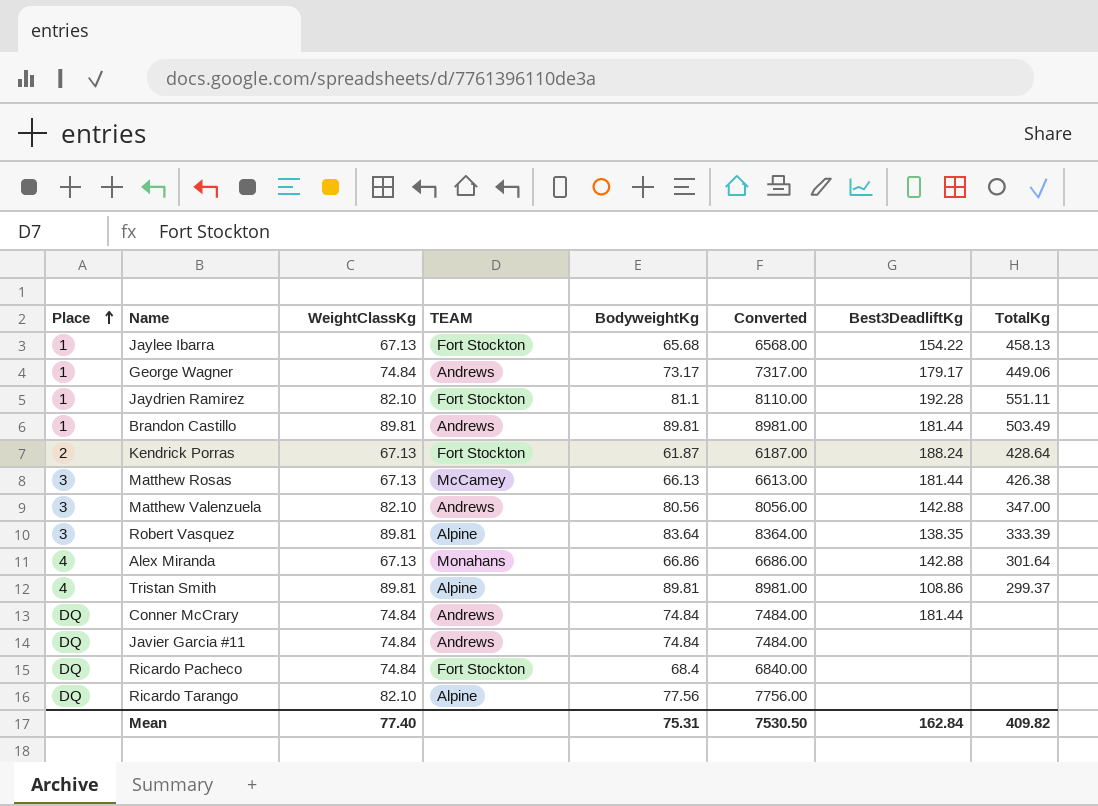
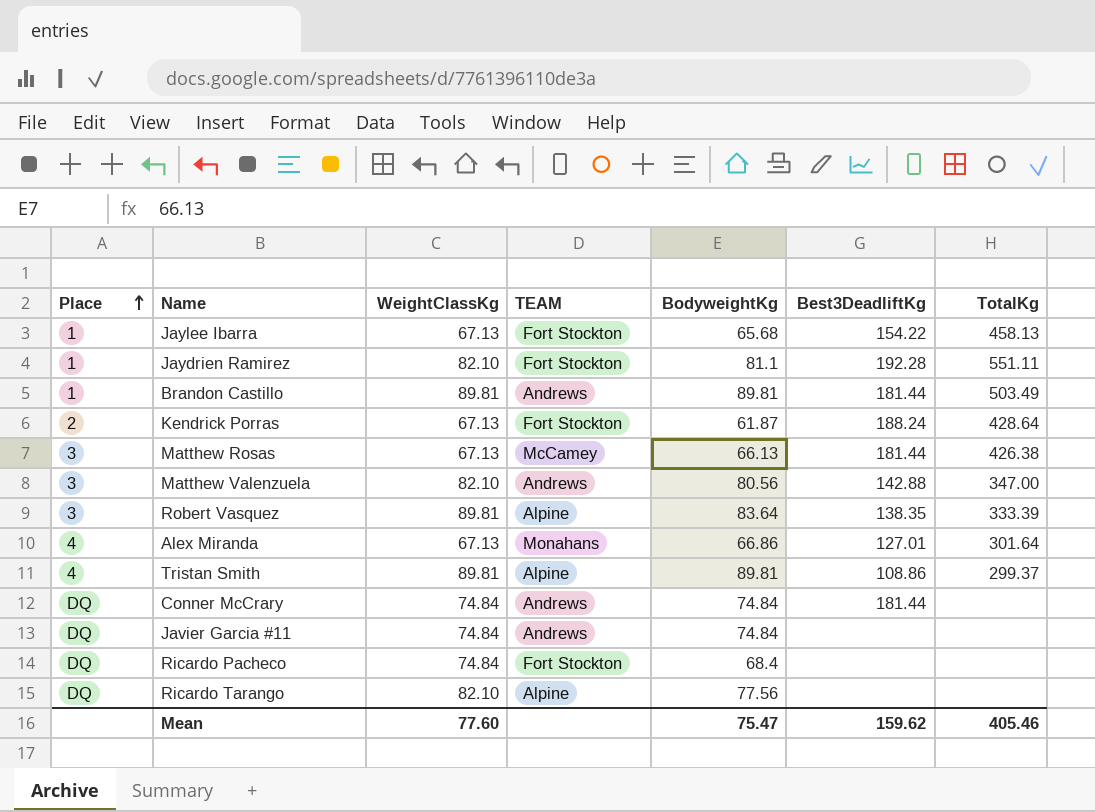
column Converted | formula: [BodyweightKg] * 100 -> none
row George Wagner: 1 | 74.84 | Andrews | 73.17 | 7317.00 | 179.17 | 449.06 -> none
Alex Miranda | Best3DeadliftKg: 142.88 -> 127.01
Mean | WeightClassKg: 77.40 -> 77.60
Mean | BodyweightKg: 75.31 -> 75.47
Mean | Best3DeadliftKg: 162.84 -> 159.62
Mean | TotalKg: 409.82 -> 405.46

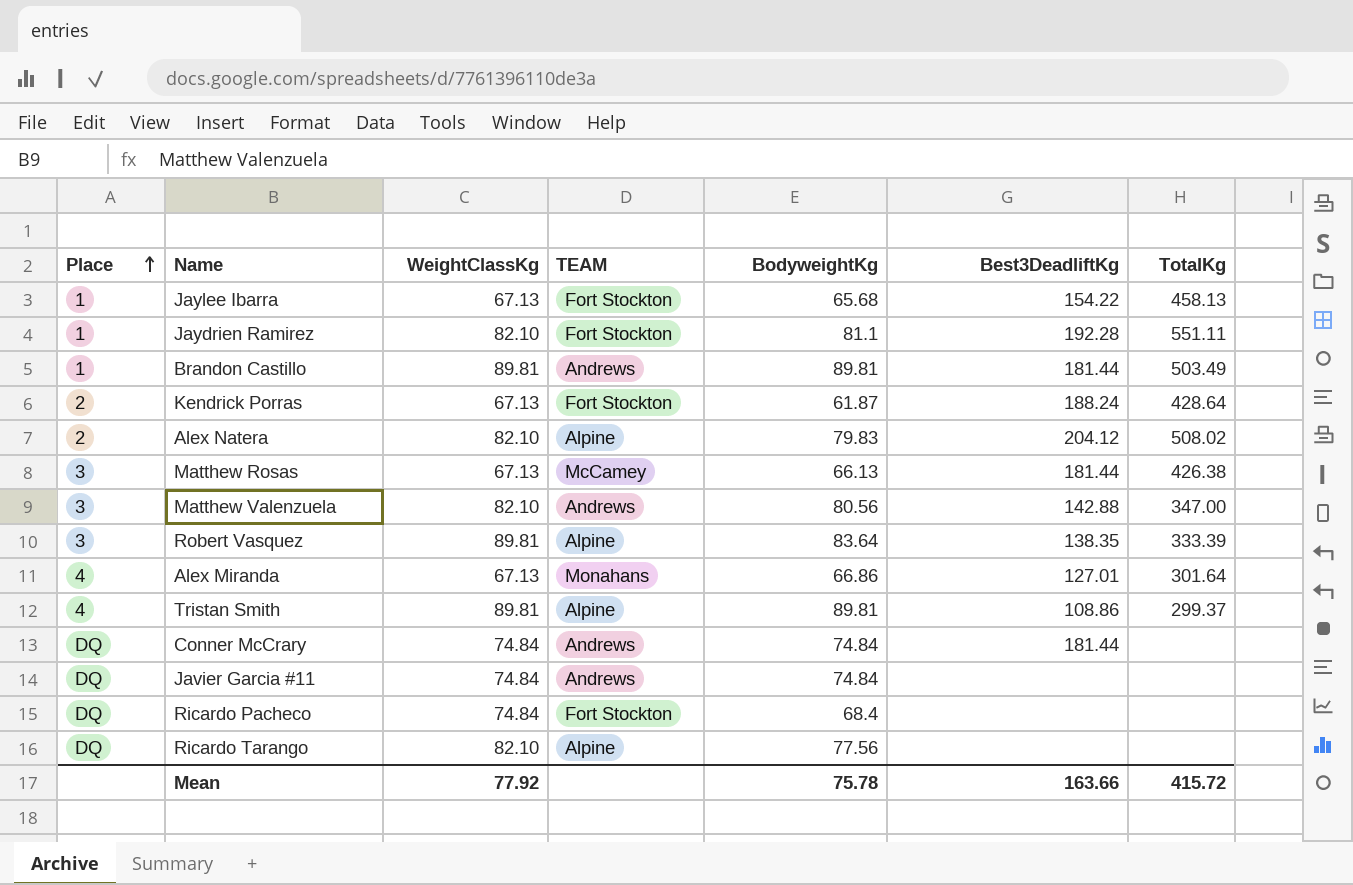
row Alex Natera: none -> 2 | 82.10 | Alpine | 79.83 | 204.12 | 508.02
Mean | WeightClassKg: 77.60 -> 77.92
Mean | BodyweightKg: 75.47 -> 75.78
Mean | Best3DeadliftKg: 159.62 -> 163.66
Mean | TotalKg: 405.46 -> 415.72

